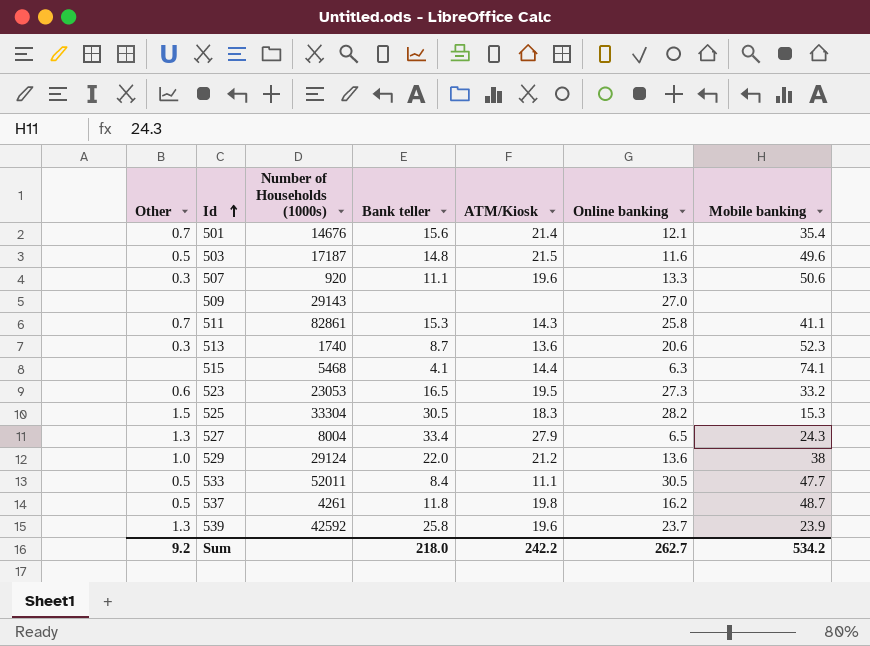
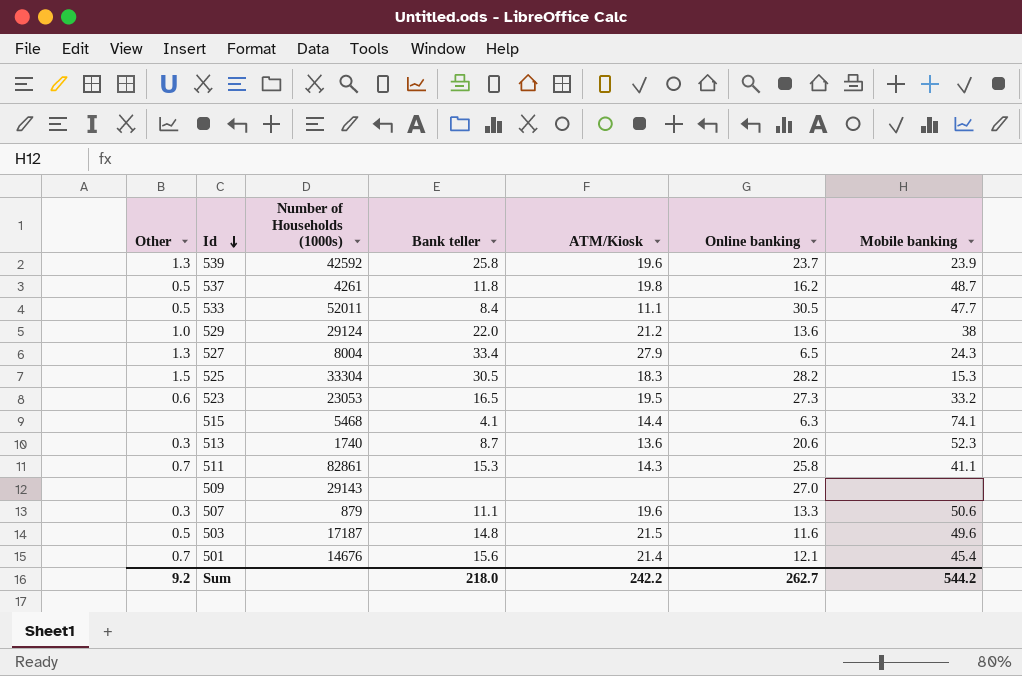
row order: Id ascending -> Id descending
507 | Number of Households (1000s): 920 -> 879
501 | Mobile banking: 35.4 -> 45.4
Sum | Mobile banking: 534.2 -> 544.2

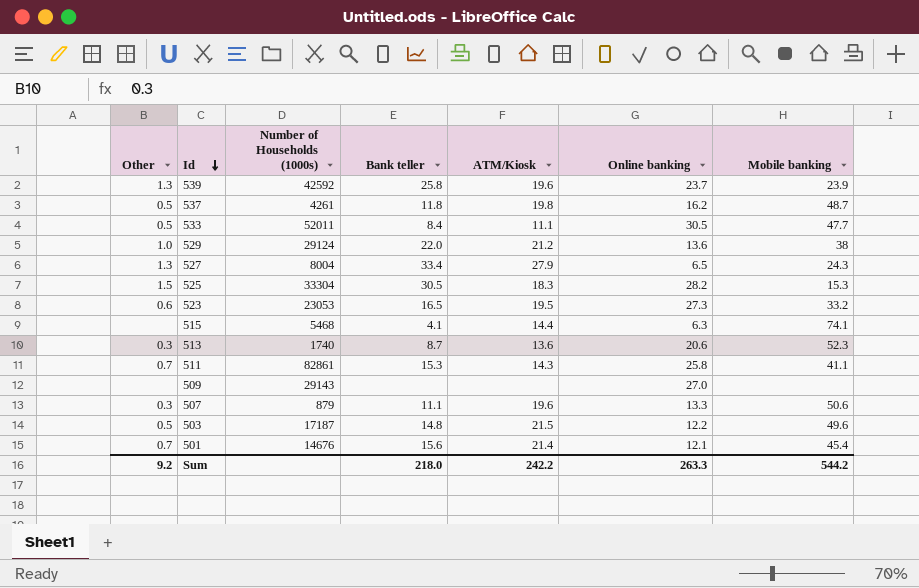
503 | Online banking: 11.6 -> 12.2
Sum | Online banking: 262.7 -> 263.3

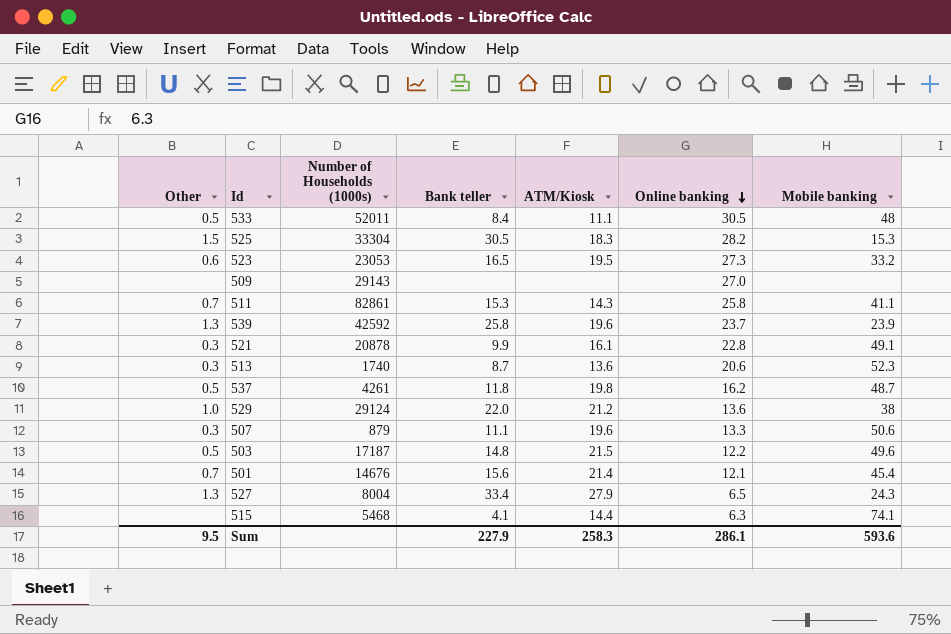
row order: Id descending -> Online banking descending
533 | Mobile banking: 47.7 -> 48
row 521: none -> 0.3 | 20878 | 9.9 | 16.1 | 22.8 | 49.1
Sum | Other: 9.2 -> 9.5
Sum | Bank teller: 218.0 -> 227.9
Sum | ATM/Kiosk: 242.2 -> 258.3
Sum | Online banking: 263.3 -> 286.1
Sum | Mobile banking: 544.2 -> 593.6

